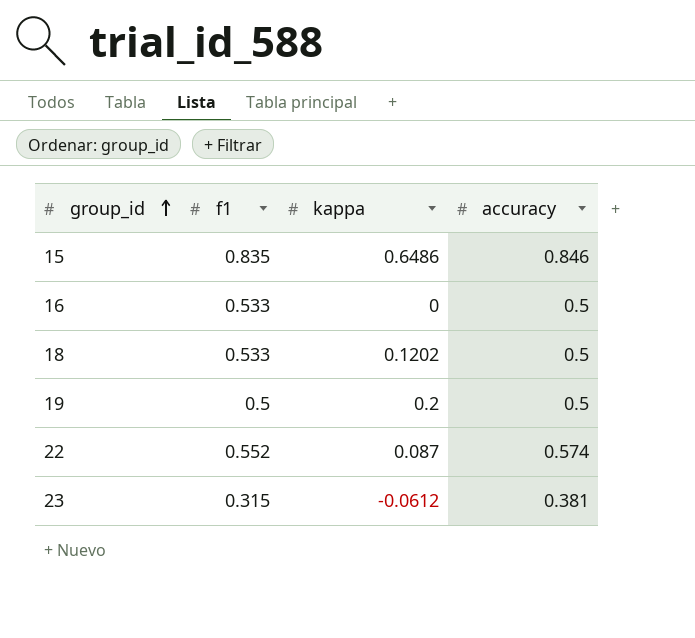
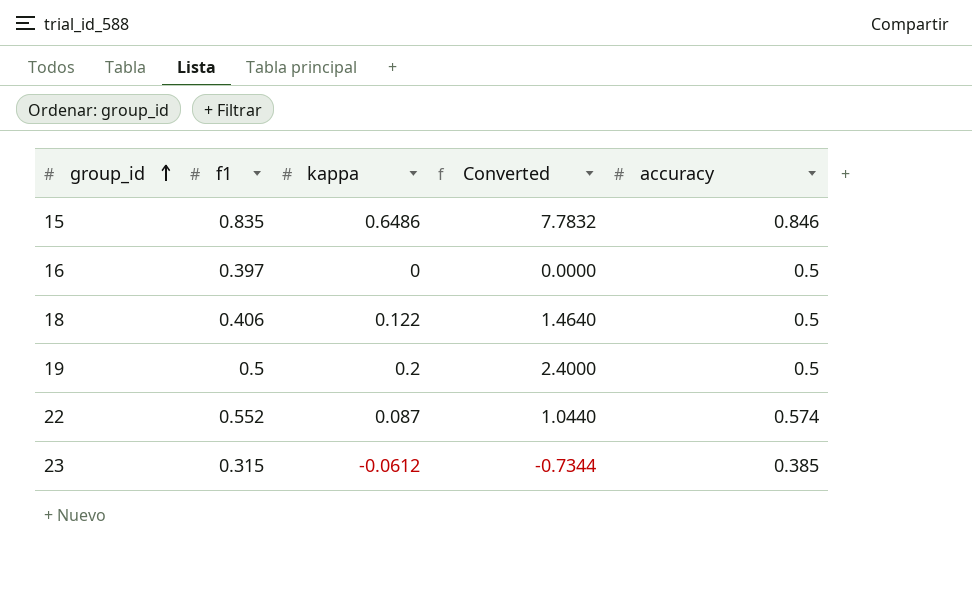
column Converted | formula: none -> [kappa] * 12
16 | f1: 0.533 -> 0.397
18 | f1: 0.533 -> 0.406
18 | kappa: 0.1202 -> 0.122
23 | accuracy: 0.381 -> 0.385

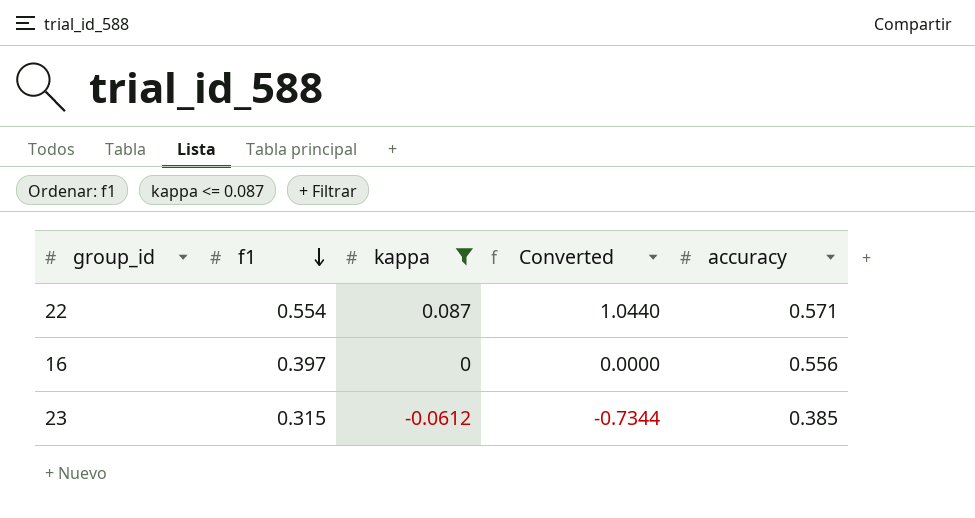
filter: none -> kappa <= 0.087
row order: group_id ascending -> f1 descending
22 | f1: 0.552 -> 0.554
22 | accuracy: 0.574 -> 0.571
16 | accuracy: 0.5 -> 0.556

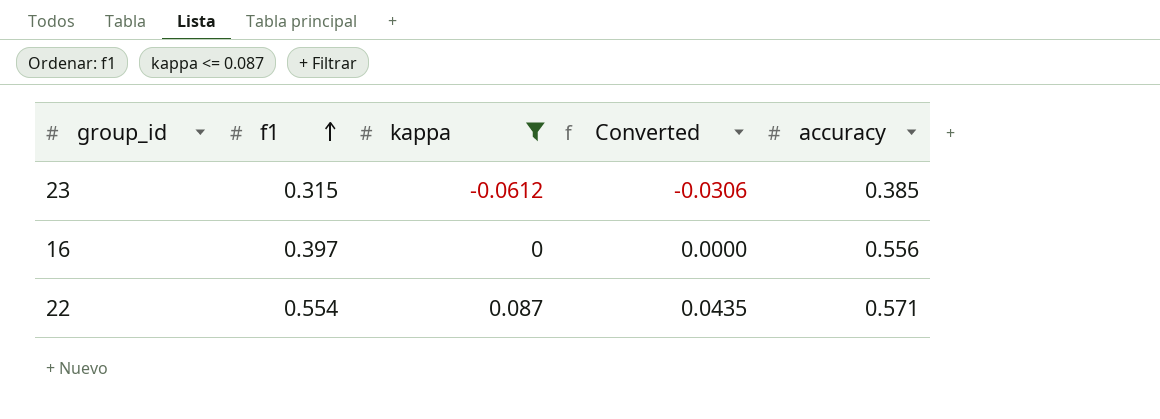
row order: f1 descending -> f1 ascending
column Converted | formula: [kappa] * 12 -> [kappa] * 0.5

